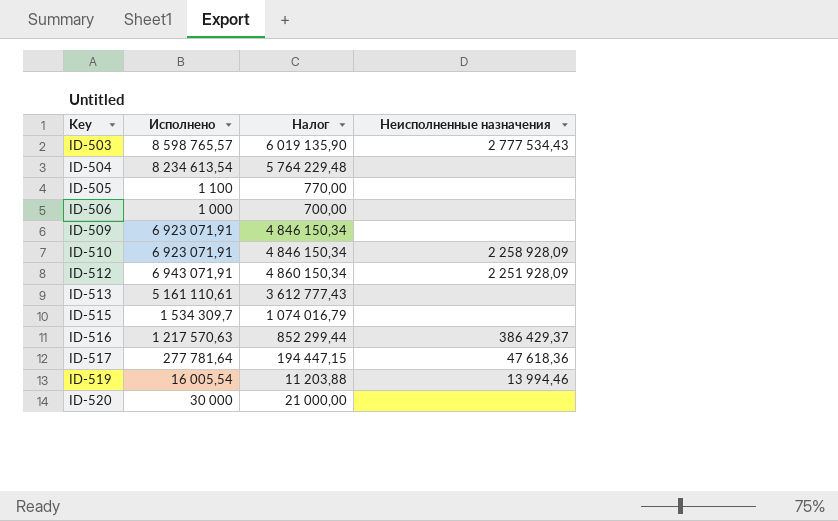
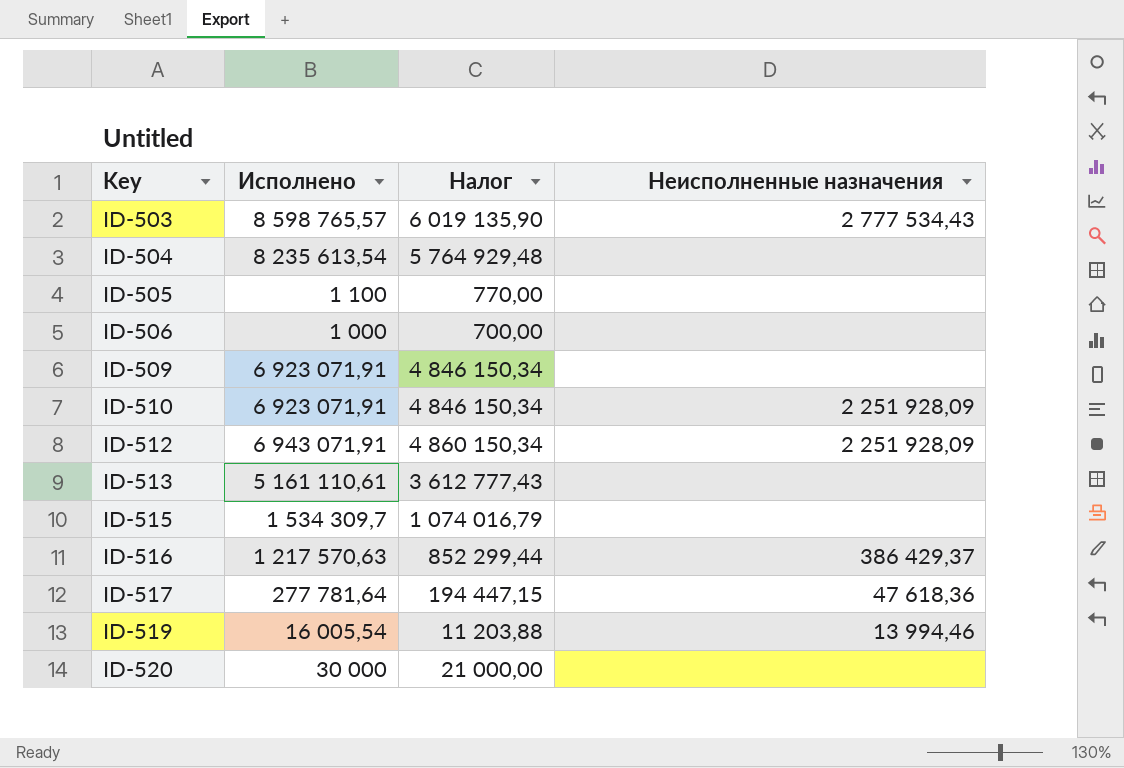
ID-504 | Исполнено: 8 234 613,54 -> 8 235 613,54
ID-504 | Налог: 5 764 229,48 -> 5 764 929,48
ID-510 | Неисполненные назначения: 2 258 928,09 -> 2 251 928,09

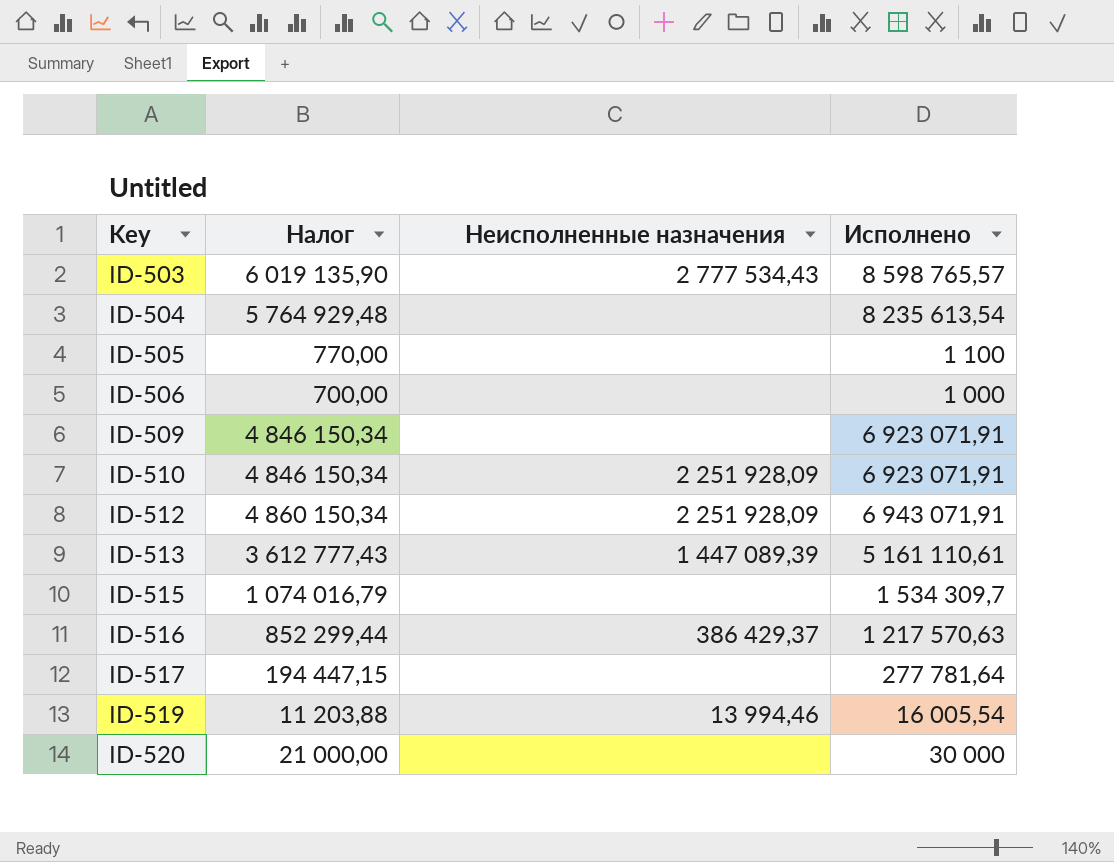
column Исполнено | position: 2 -> 4
ID-513 | Неисполненные назначения: none -> 1 447 089,39
ID-517 | Неисполненные назначения: 47 618,36 -> none

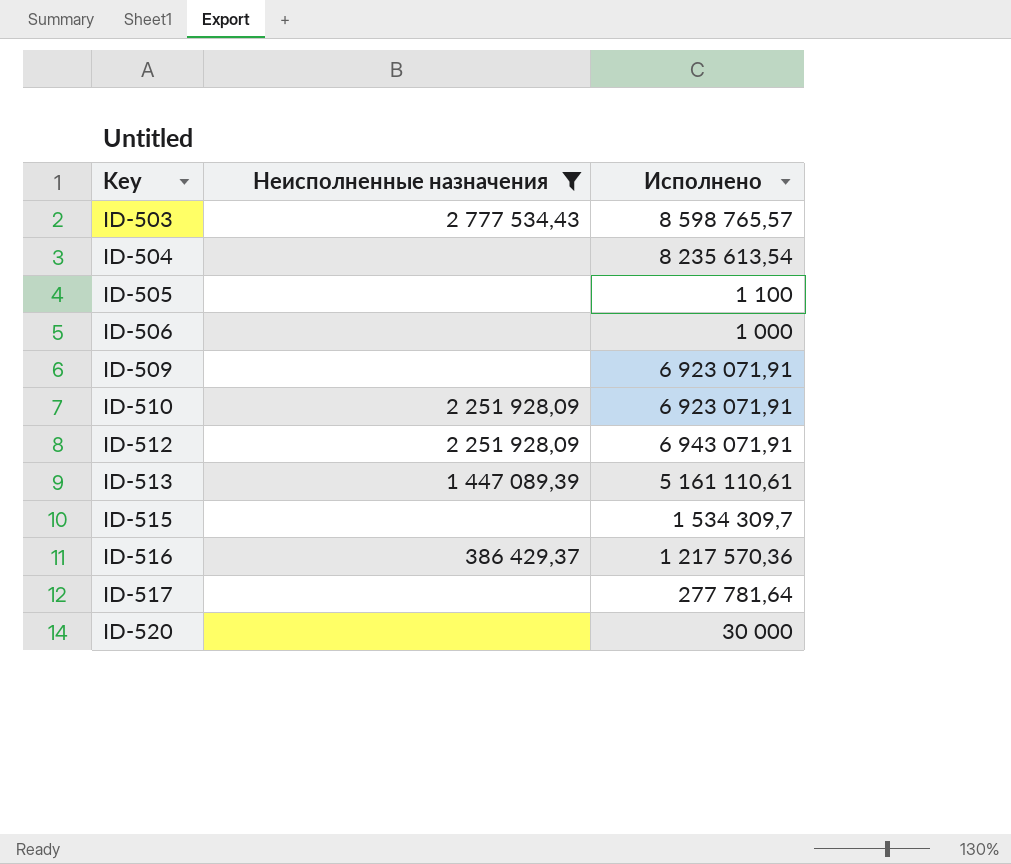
filter: none -> Неисполненные назначения != 13 994,46
column Налог | formula: [Исполнено] * 0,7 -> none
ID-516 | Исполнено: 1 217 570,63 -> 1 217 570,36

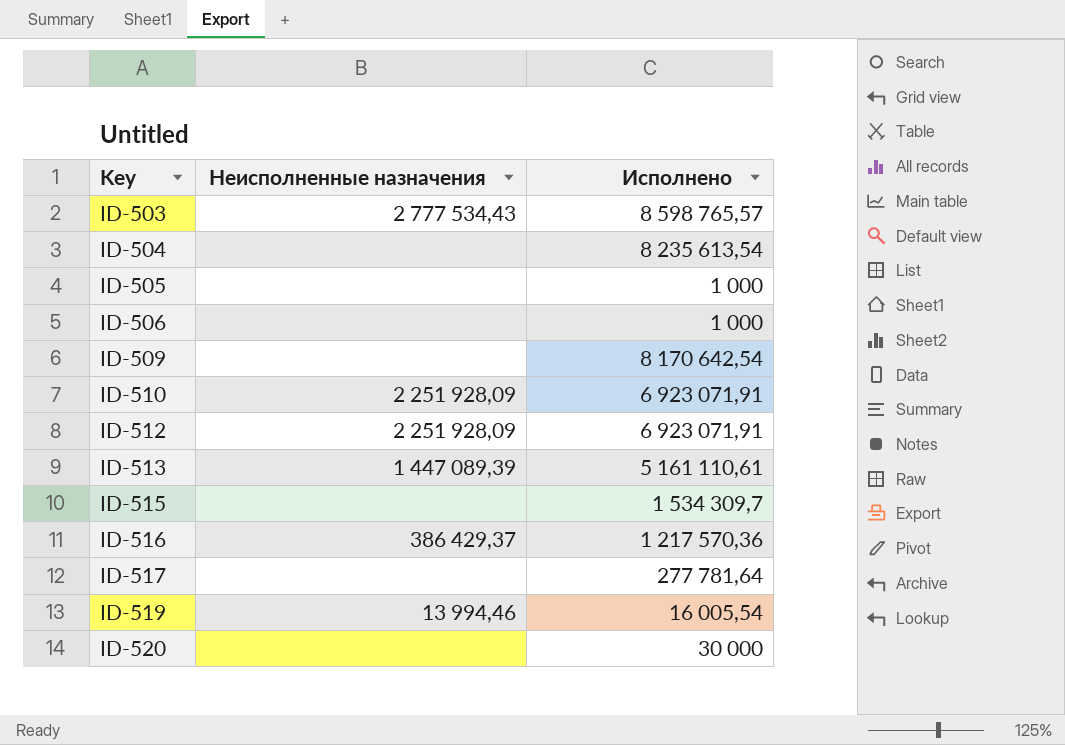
filter: Неисполненные назначения != 13 994,46 -> none
ID-505 | Исполнено: 1 100 -> 1 000
ID-509 | Исполнено: 6 923 071,91 -> 8 170 642,54
ID-512 | Исполнено: 6 943 071,91 -> 6 923 071,91

